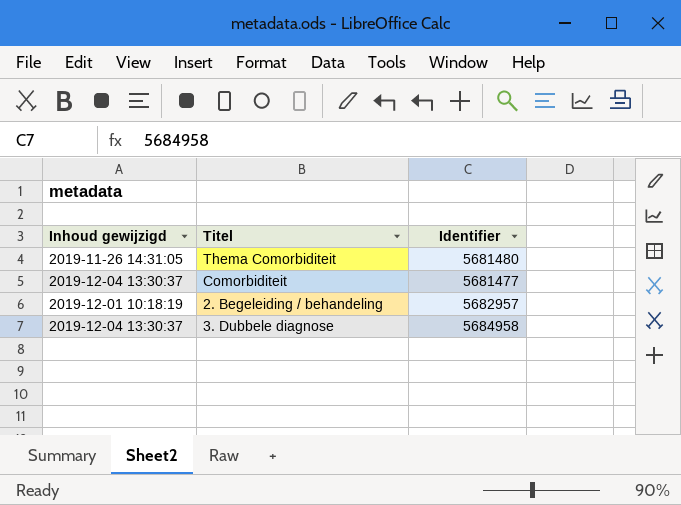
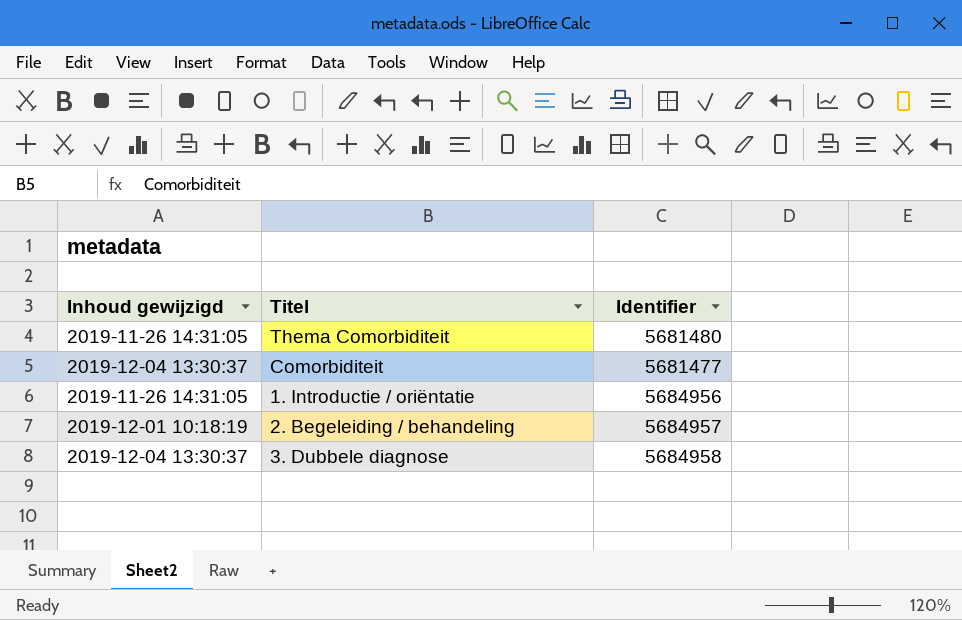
row 1. Introductie / oriëntatie: none -> 2019-11-26 14:31:05 | 5684956
2. Begeleiding / behandeling | Identifier: 5682957 -> 5684957

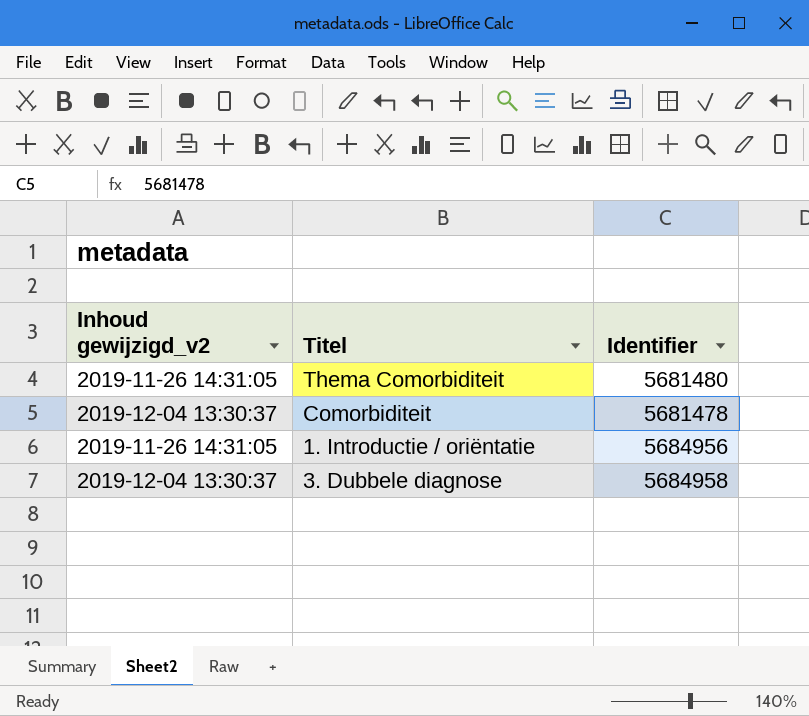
column name: Inhoud gewijzigd -> Inhoud gewijzigd_v2
row 2. Begeleiding / behandeling: 2019-12-01 10:18:19 | 5684957 -> none
Comorbiditeit | Identifier: 5681477 -> 5681478

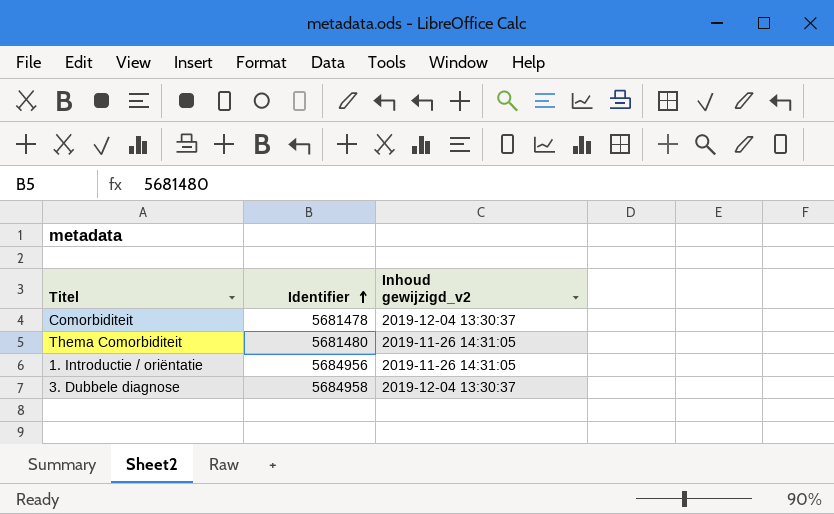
row order: none -> Identifier ascending
column Inhoud gewijzigd_v2 | position: 1 -> 3

